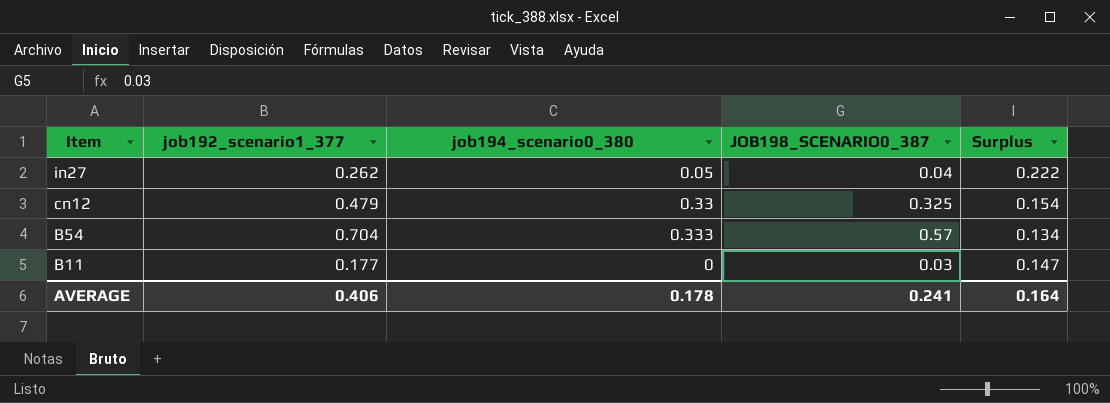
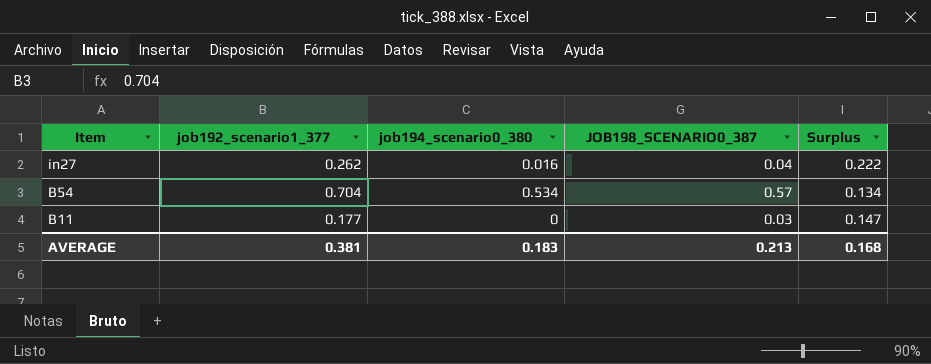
row cn12: 0.479 | 0.33 | 0.325 | 0.154 -> none
in27 | job194_scenario0_380: 0.05 -> 0.016
B54 | job194_scenario0_380: 0.333 -> 0.534
AVERAGE | job192_scenario1_377: 0.406 -> 0.381
AVERAGE | job194_scenario0_380: 0.178 -> 0.183
AVERAGE | JOB198_SCENARIO0_387: 0.241 -> 0.213
AVERAGE | Surplus: 0.164 -> 0.168

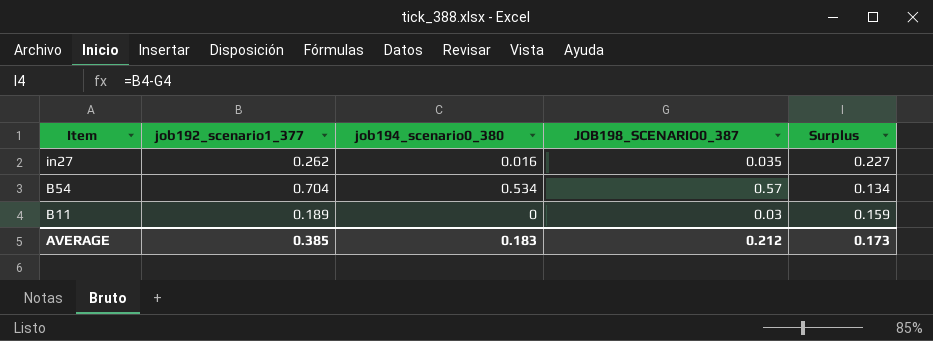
in27 | JOB198_SCENARIO0_387: 0.04 -> 0.035
in27 | Surplus: 0.222 -> 0.227
B11 | job192_scenario1_377: 0.177 -> 0.189
B11 | Surplus: 0.147 -> 0.159
AVERAGE | job192_scenario1_377: 0.381 -> 0.385
AVERAGE | JOB198_SCENARIO0_387: 0.213 -> 0.212
AVERAGE | Surplus: 0.168 -> 0.173

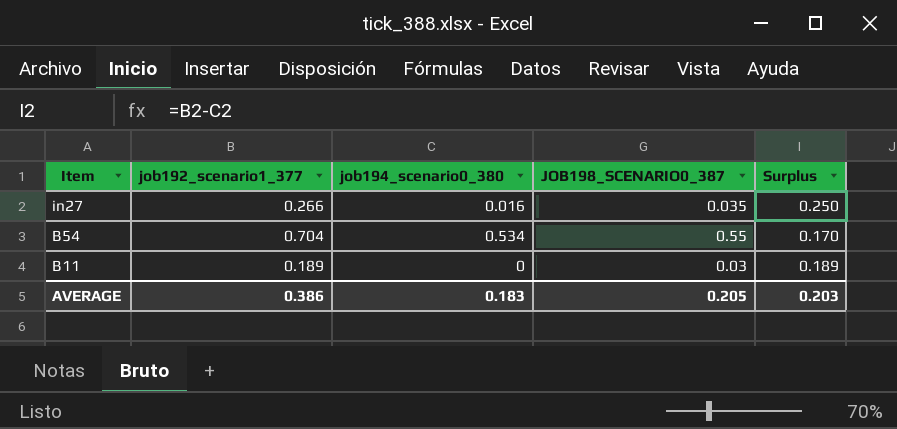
column Surplus | formula: [job192_scenario1_377] - [JOB198_SCENARIO0_387] -> [job192_scenario1_377] - [job194_scenario0_380]
in27 | job192_scenario1_377: 0.262 -> 0.266
B54 | JOB198_SCENARIO0_387: 0.57 -> 0.55
AVERAGE | job192_scenario1_377: 0.385 -> 0.386
AVERAGE | JOB198_SCENARIO0_387: 0.212 -> 0.205
AVERAGE | Surplus: 0.173 -> 0.203

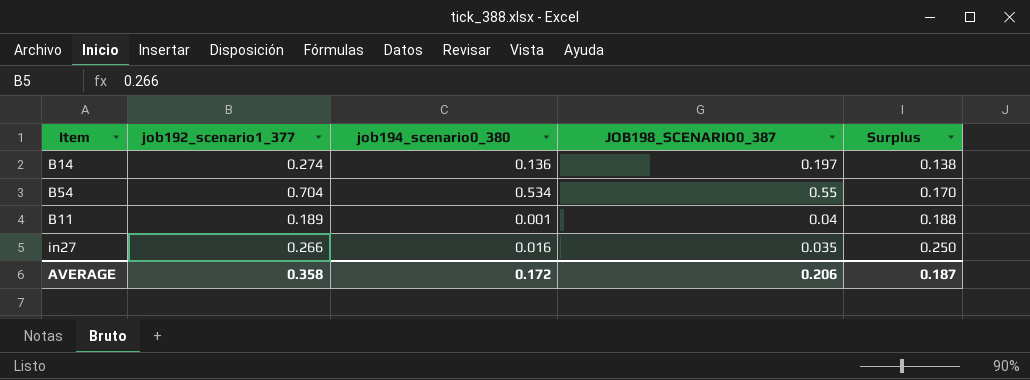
row order: Item descending -> Surplus ascending
row B14: none -> 0.274 | 0.136 | 0.197 | 0.138
B11 | job194_scenario0_380: 0 -> 0.001
B11 | JOB198_SCENARIO0_387: 0.03 -> 0.04
B11 | Surplus: 0.189 -> 0.188
AVERAGE | job192_scenario1_377: 0.386 -> 0.358
AVERAGE | job194_scenario0_380: 0.183 -> 0.172
AVERAGE | JOB198_SCENARIO0_387: 0.205 -> 0.206
AVERAGE | Surplus: 0.203 -> 0.187

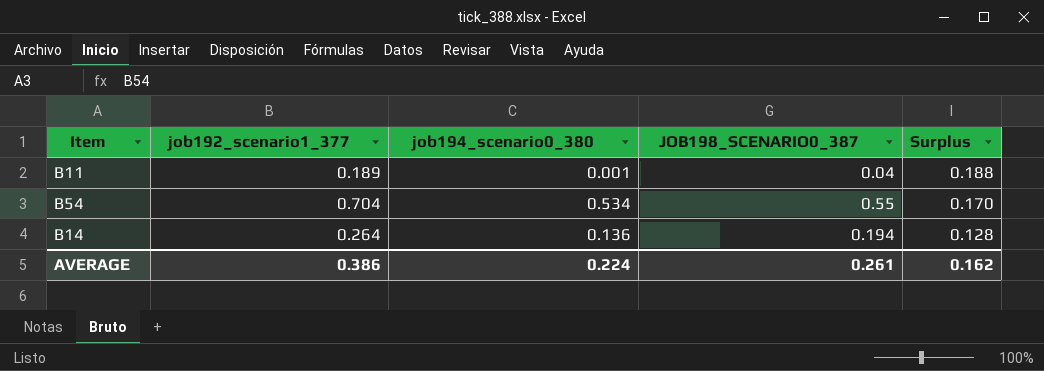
row order: Surplus ascending -> Surplus descending
row in27: 0.266 | 0.016 | 0.035 | 0.250 -> none
B14 | job192_scenario1_377: 0.274 -> 0.264
B14 | JOB198_SCENARIO0_387: 0.197 -> 0.194
B14 | Surplus: 0.138 -> 0.128
AVERAGE | job192_scenario1_377: 0.358 -> 0.386
AVERAGE | job194_scenario0_380: 0.172 -> 0.224
AVERAGE | JOB198_SCENARIO0_387: 0.206 -> 0.261
AVERAGE | Surplus: 0.187 -> 0.162

